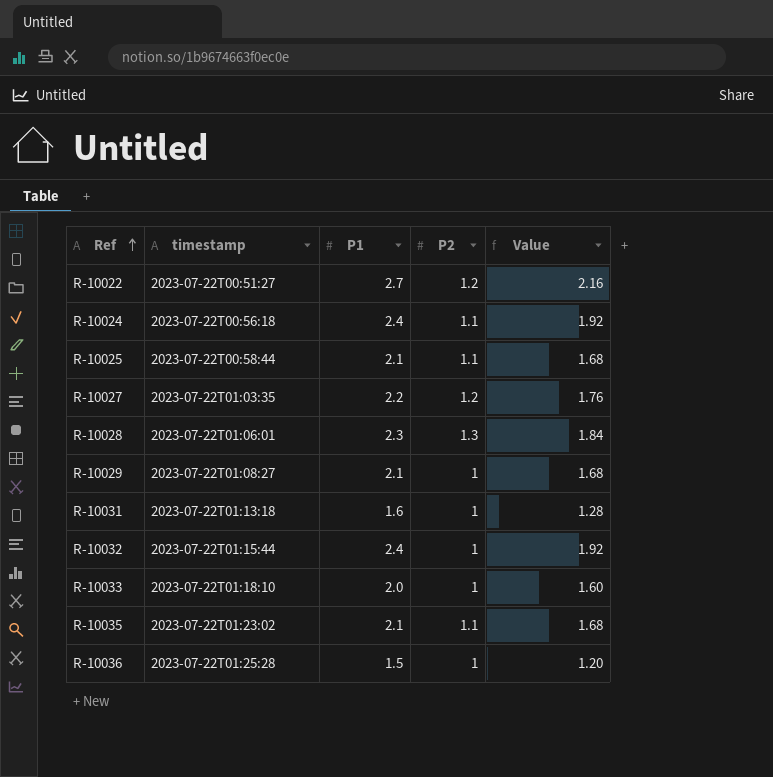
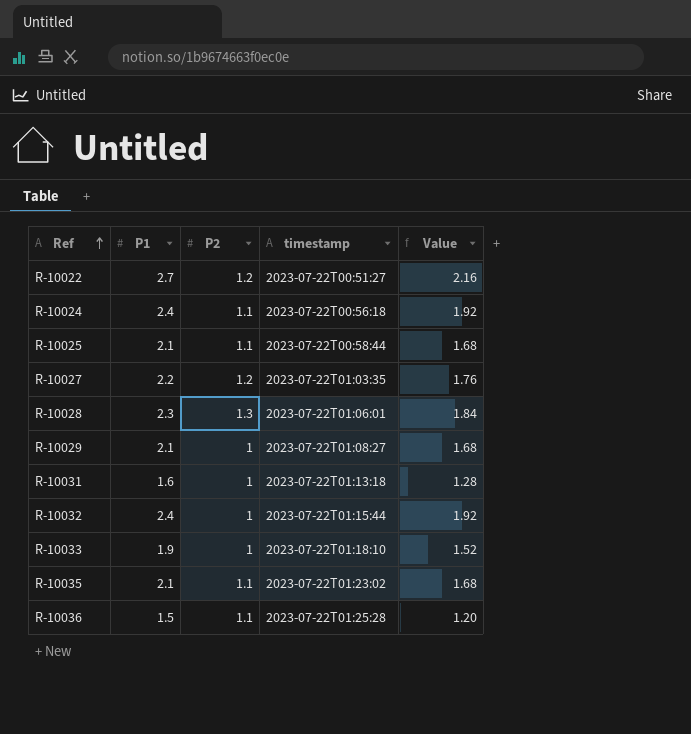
column timestamp | position: 2 -> 4
R-10033 | P1: 2.0 -> 1.9
R-10033 | Value: 1.60 -> 1.52
R-10036 | P2: 1 -> 1.1

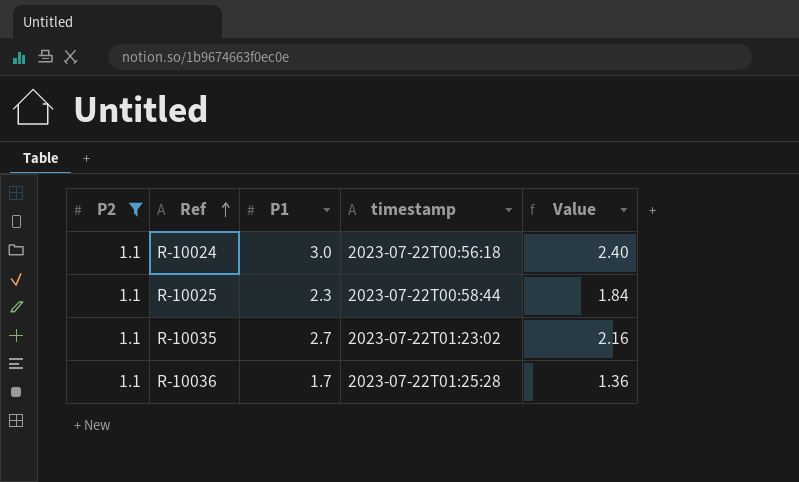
filter: none -> P2 = 1.1
column P2 | position: 3 -> 1
R-10024 | P1: 2.4 -> 3.0
R-10024 | Value: 1.92 -> 2.40
R-10025 | P1: 2.1 -> 2.3
R-10025 | Value: 1.68 -> 1.84
R-10035 | P1: 2.1 -> 2.7
R-10035 | Value: 1.68 -> 2.16
R-10036 | P1: 1.5 -> 1.7
R-10036 | Value: 1.20 -> 1.36

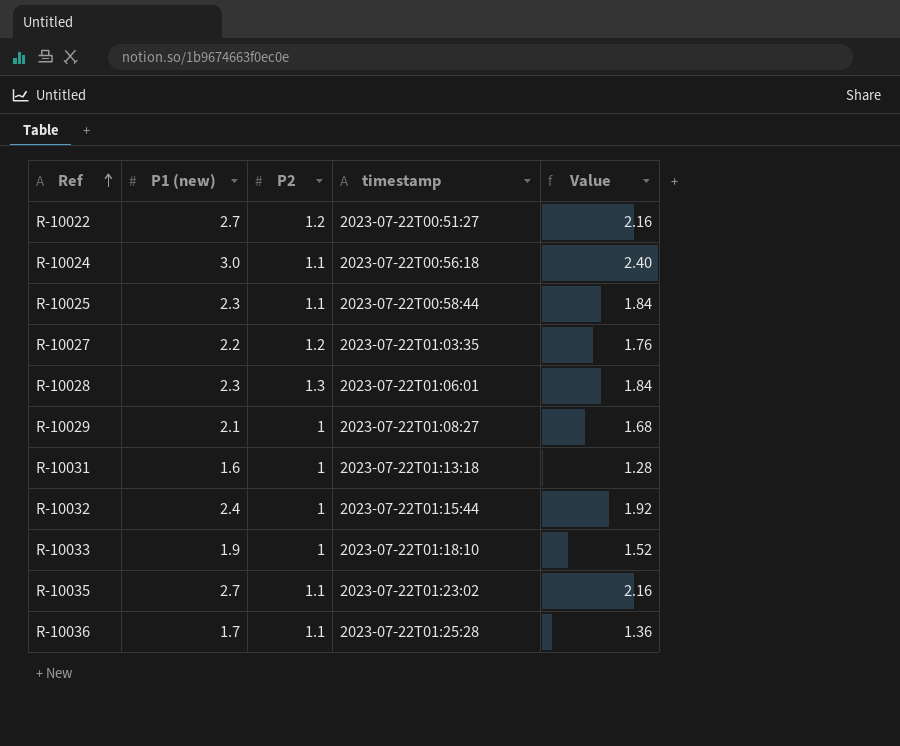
filter: P2 = 1.1 -> none
column name: P1 -> P1 (new)
column P2 | position: 1 -> 3

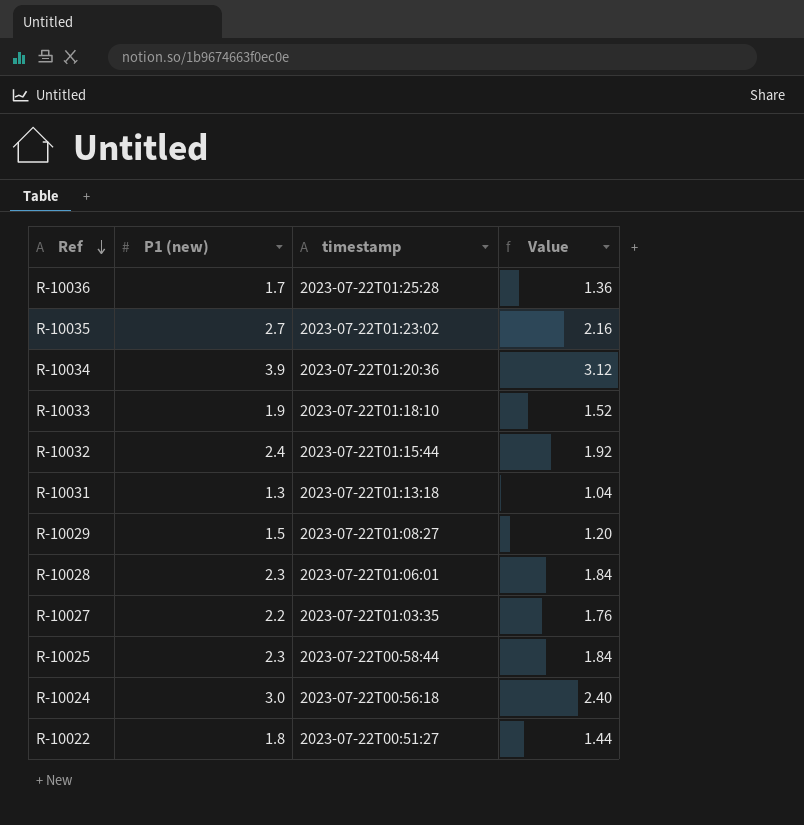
row order: Ref ascending -> Ref descending
column P2 | position: 3 -> none
row R-10034: none -> 3.9 | 2023-07-22T01:20:36 | 3.12
R-10031 | P1 (new): 1.6 -> 1.3
R-10031 | Value: 1.28 -> 1.04
R-10029 | P1 (new): 2.1 -> 1.5
R-10029 | Value: 1.68 -> 1.20
R-10022 | P1 (new): 2.7 -> 1.8
R-10022 | Value: 2.16 -> 1.44

